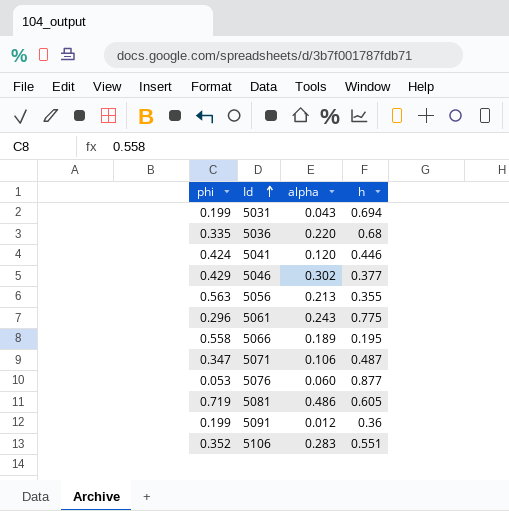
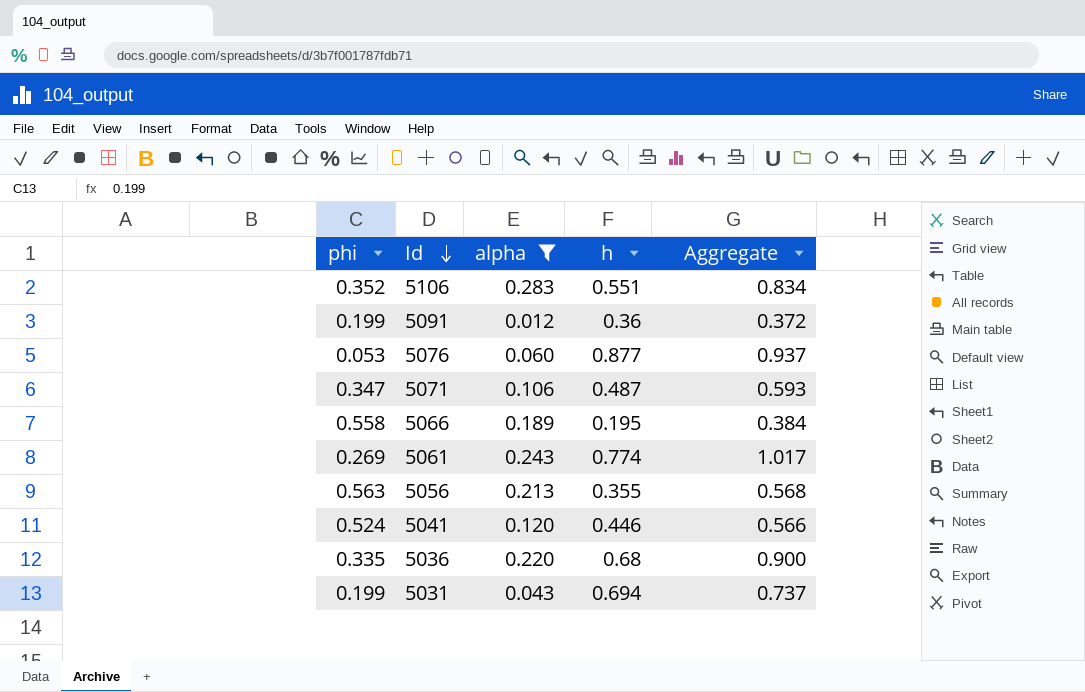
filter: none -> alpha <= 0.283
row order: Id ascending -> Id descending
column Aggregate | formula: none -> [alpha] + [h]
5061 | phi: 0.296 -> 0.269
5061 | h: 0.775 -> 0.774
5041 | phi: 0.424 -> 0.524

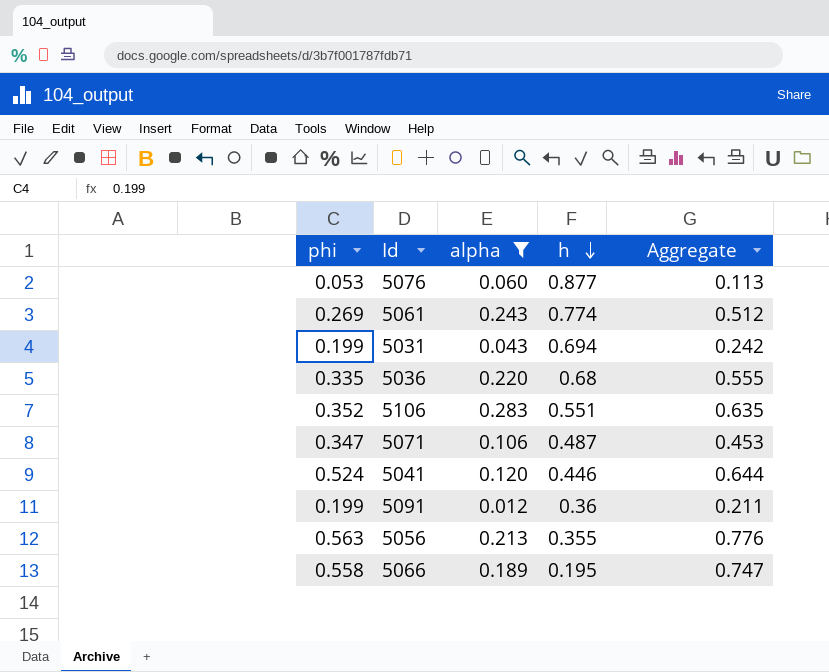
row order: Id descending -> h descending
column Aggregate | formula: [alpha] + [h] -> [phi] + [alpha]

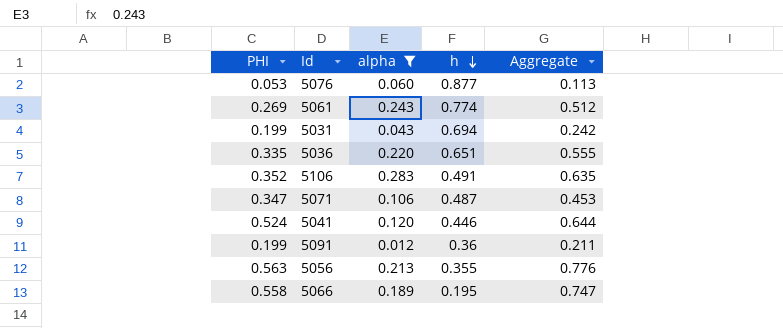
column name: phi -> PHI
5036 | h: 0.68 -> 0.651
5106 | h: 0.551 -> 0.491

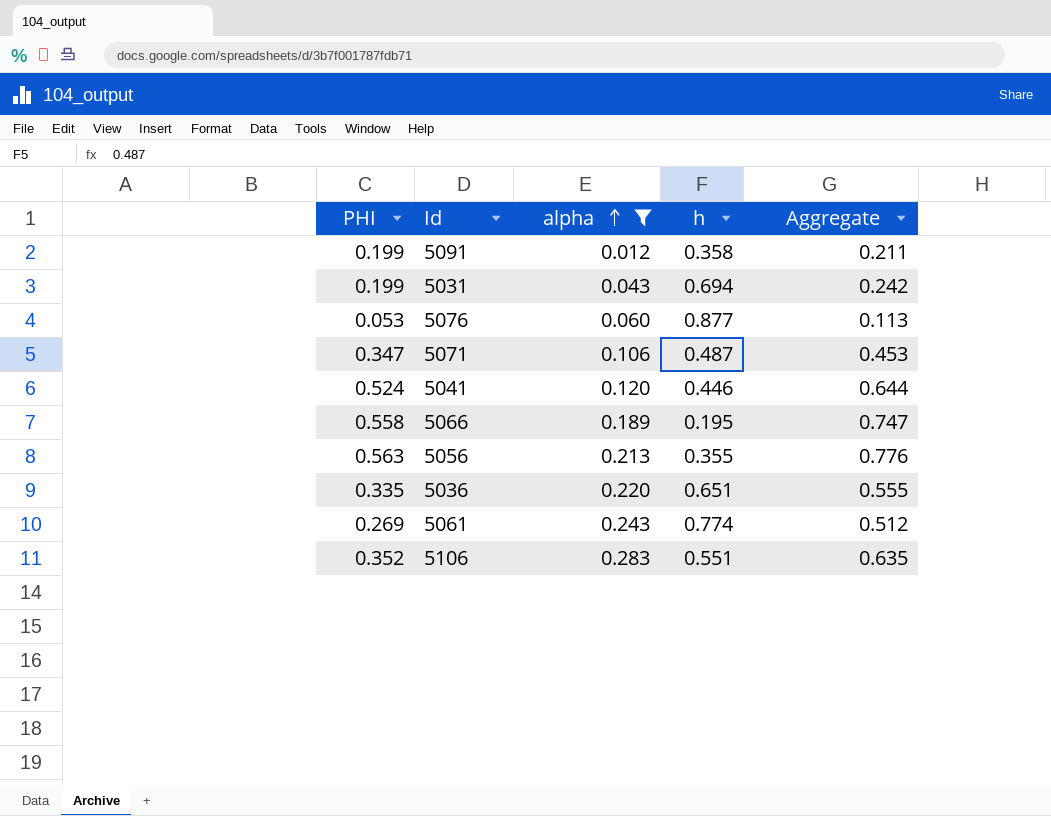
row order: h descending -> alpha ascending
5091 | h: 0.36 -> 0.358
5106 | h: 0.491 -> 0.551

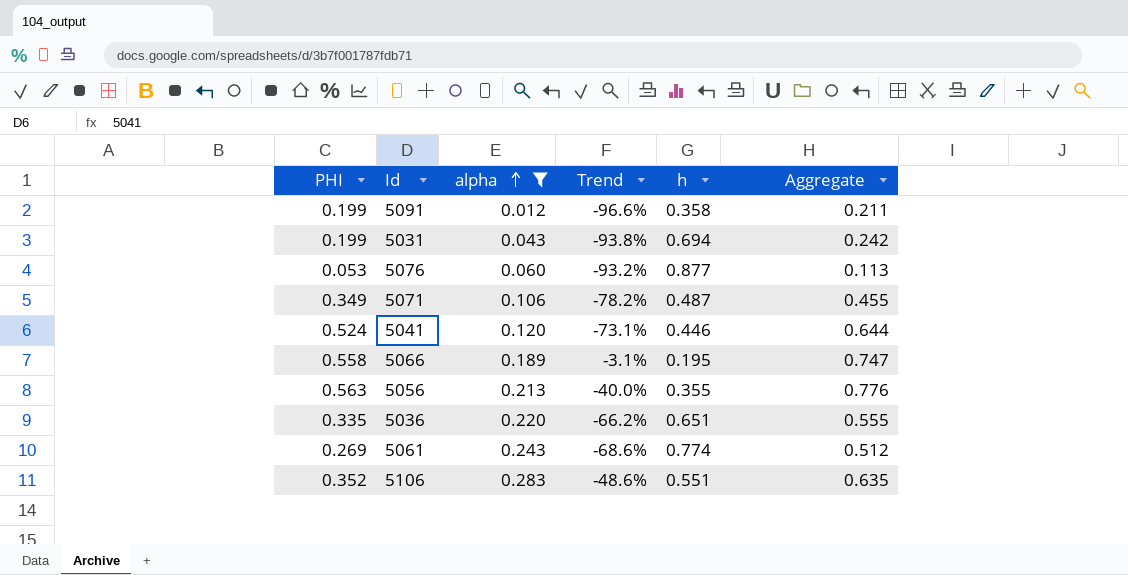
column Trend | formula: none -> ([alpha] - [h]) / [h]
5071 | PHI: 0.347 -> 0.349
5071 | Aggregate: 0.453 -> 0.455

